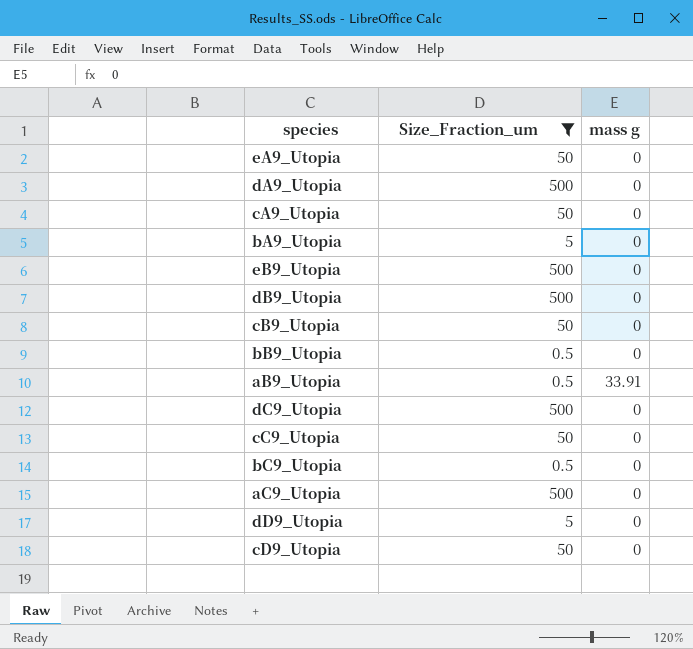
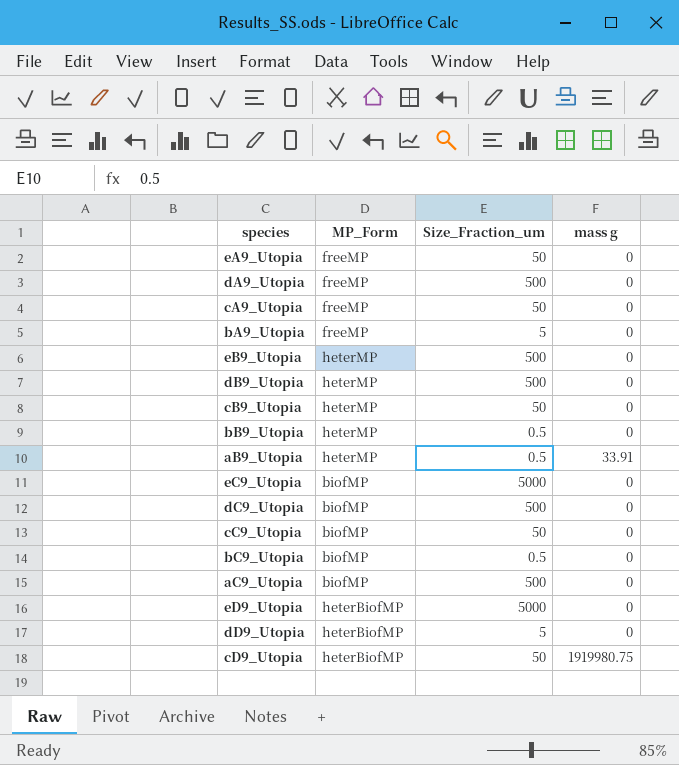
filter: Size_Fraction_um != 5000 -> none
column MP_Form | position: none -> 2
cD9_Utopia | mass g: 0 -> 1919980.75

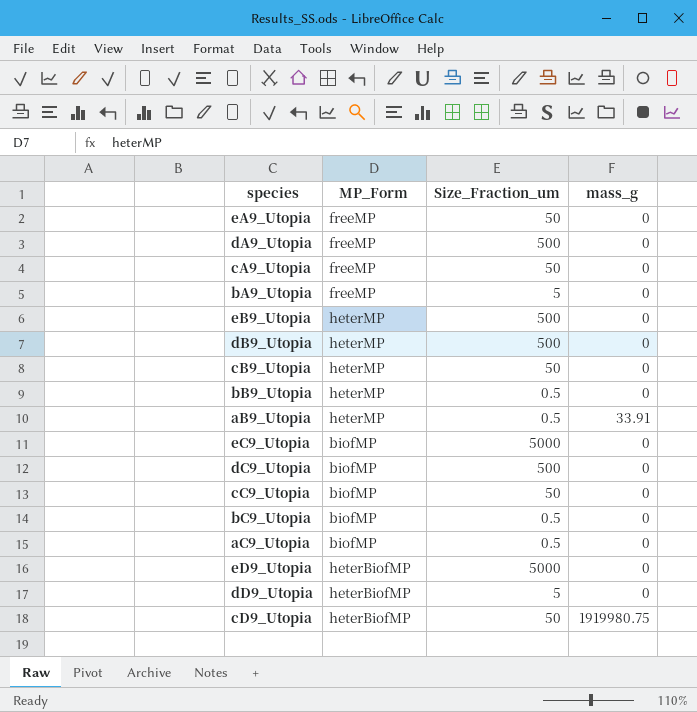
column name: mass g -> mass_g
aC9_Utopia | Size_Fraction_um: 500 -> 0.5

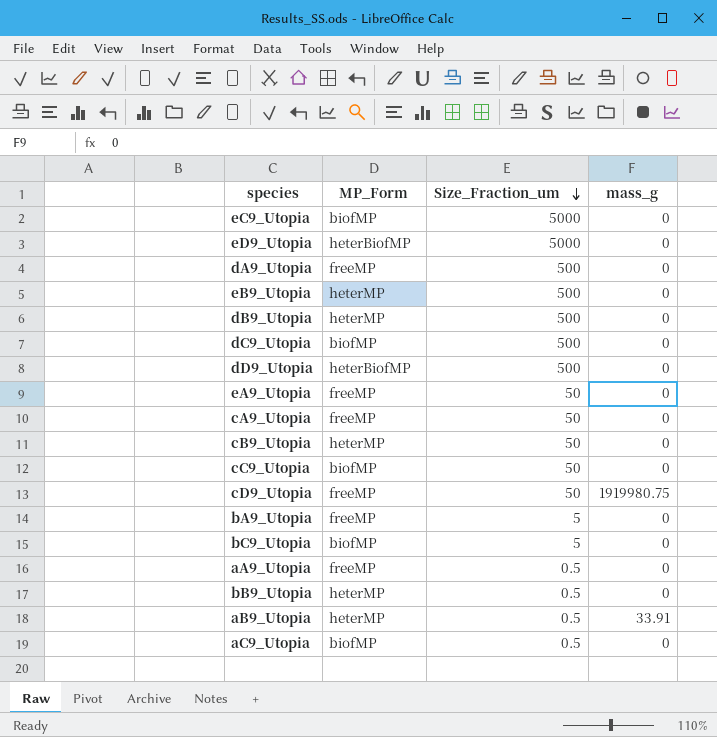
row order: none -> Size_Fraction_um descending
dD9_Utopia | Size_Fraction_um: 5 -> 500
cD9_Utopia | MP_Form: heterBiofMP -> freeMP
bC9_Utopia | Size_Fraction_um: 0.5 -> 5
row aA9_Utopia: none -> freeMP | 0.5 | 0

